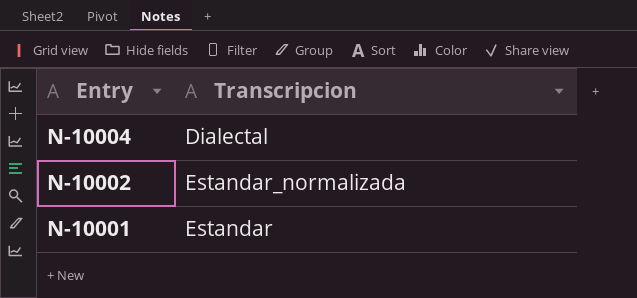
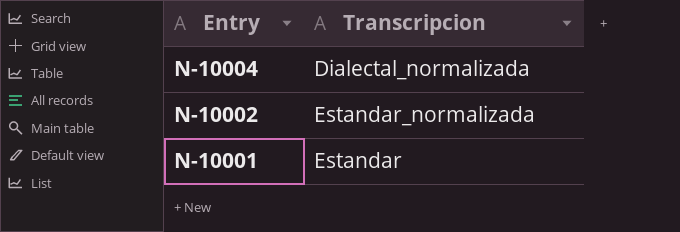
N-10004 | Transcripcion: Dialectal -> Dialectal_normalizada

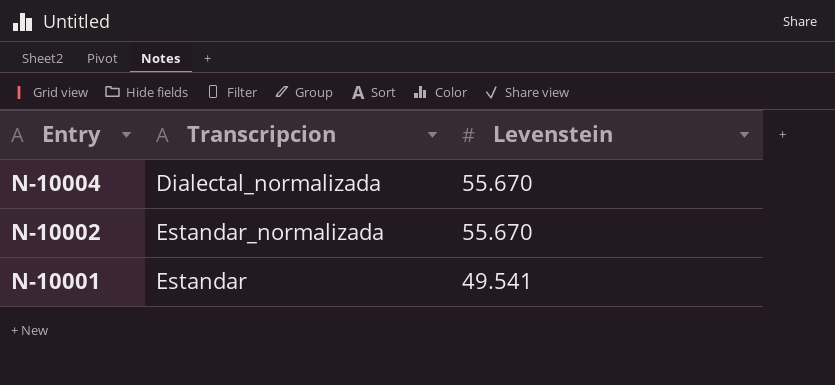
column Levenstein | position: none -> 3

